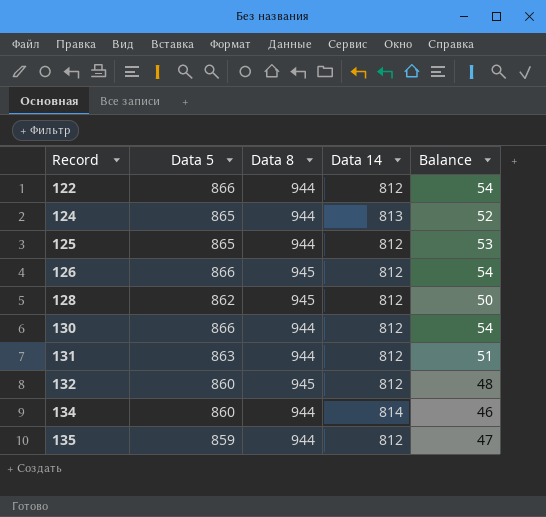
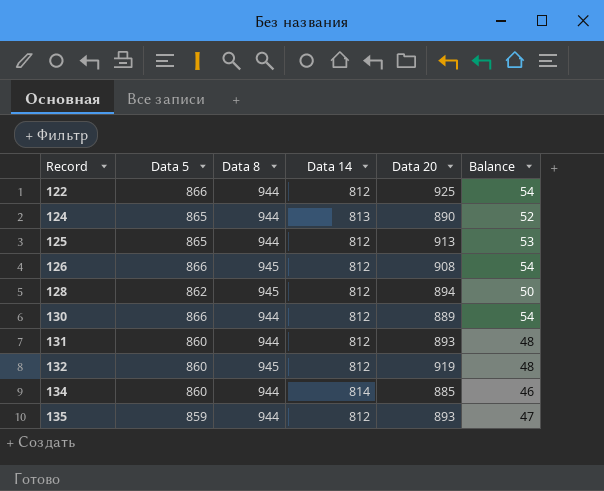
column Data 20 | position: none -> 5
131 | Data 5: 863 -> 860
131 | Balance: 51 -> 48

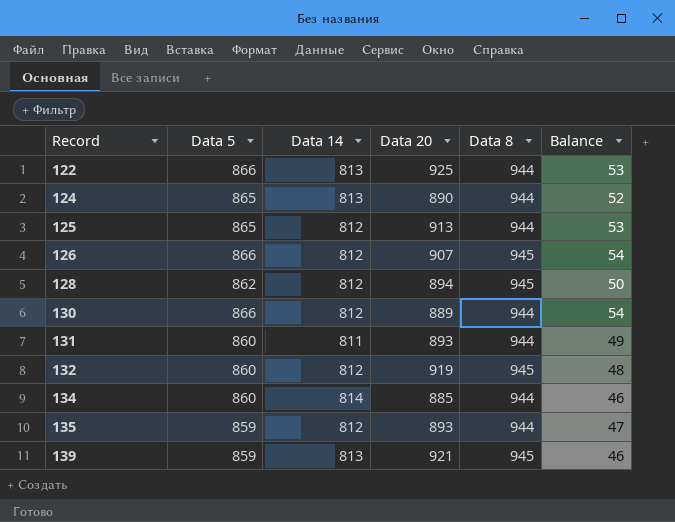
column Data 8 | position: 3 -> 5
122 | Data 14: 812 -> 813
122 | Balance: 54 -> 53
126 | Data 20: 908 -> 907
131 | Data 14: 812 -> 811
131 | Balance: 48 -> 49
row 139: none -> 859 | 813 | 921 | 945 | 46

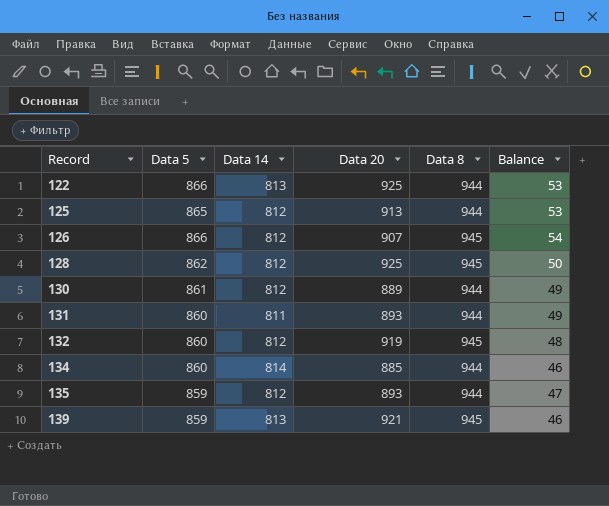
row 124: 865 | 813 | 890 | 944 | 52 -> none
128 | Data 20: 894 -> 925
130 | Data 5: 866 -> 861
130 | Balance: 54 -> 49

